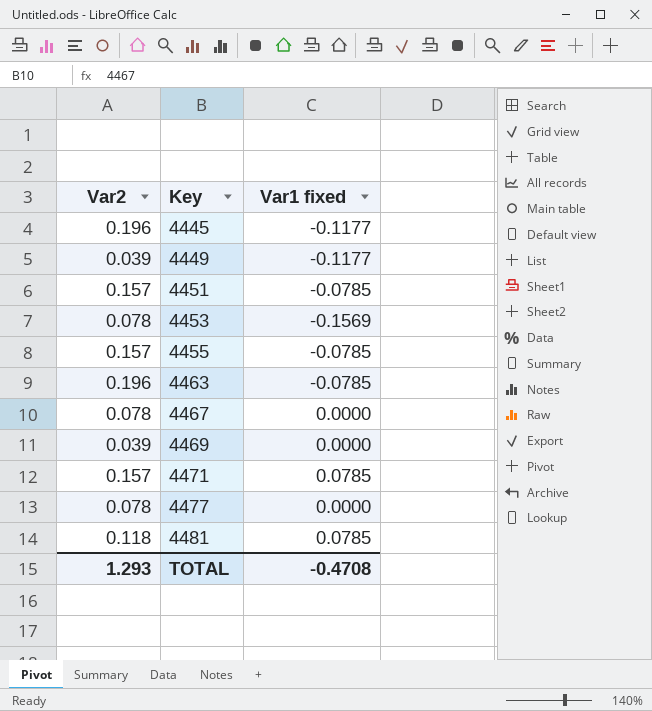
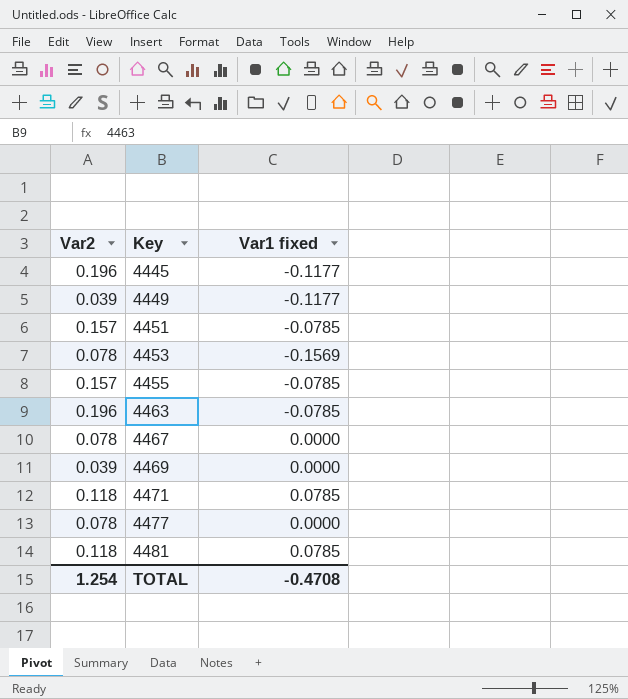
4471 | Var2: 0.157 -> 0.118
TOTAL | Var2: 1.293 -> 1.254

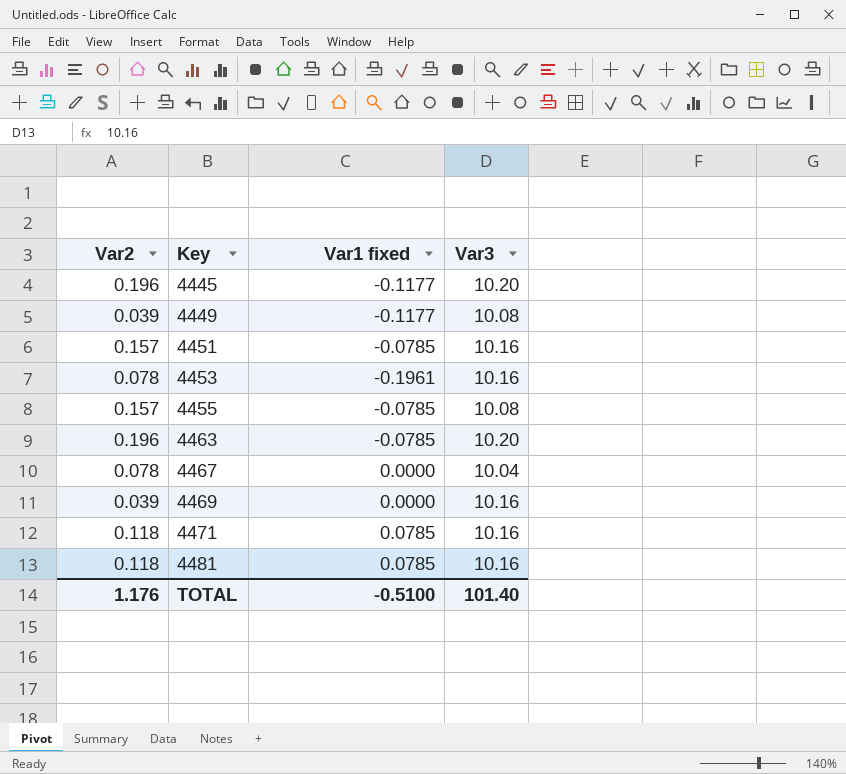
column Var3 | position: none -> 4
row 4477: 0.078 | 0.0000 -> none
4453 | Var1 fixed: -0.1569 -> -0.1961
TOTAL | Var2: 1.254 -> 1.176
TOTAL | Var1 fixed: -0.4708 -> -0.5100

